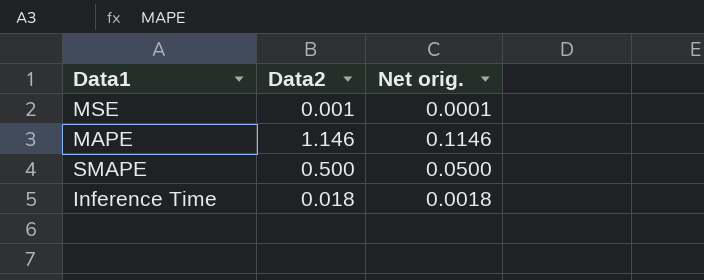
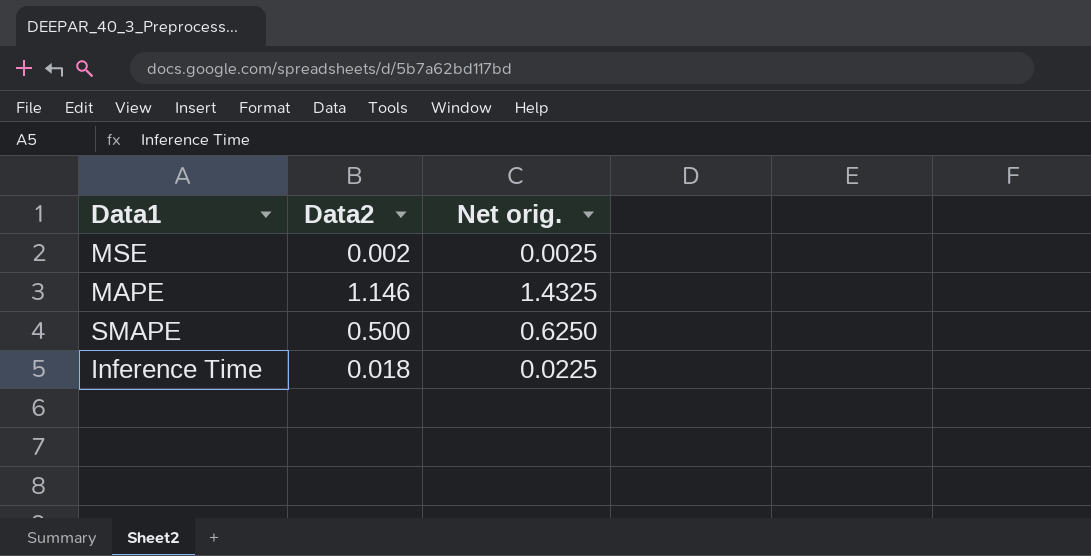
column Net orig. | formula: [Data2] * 0.1 -> [Data2] * 1.25
MSE | Data2: 0.001 -> 0.002

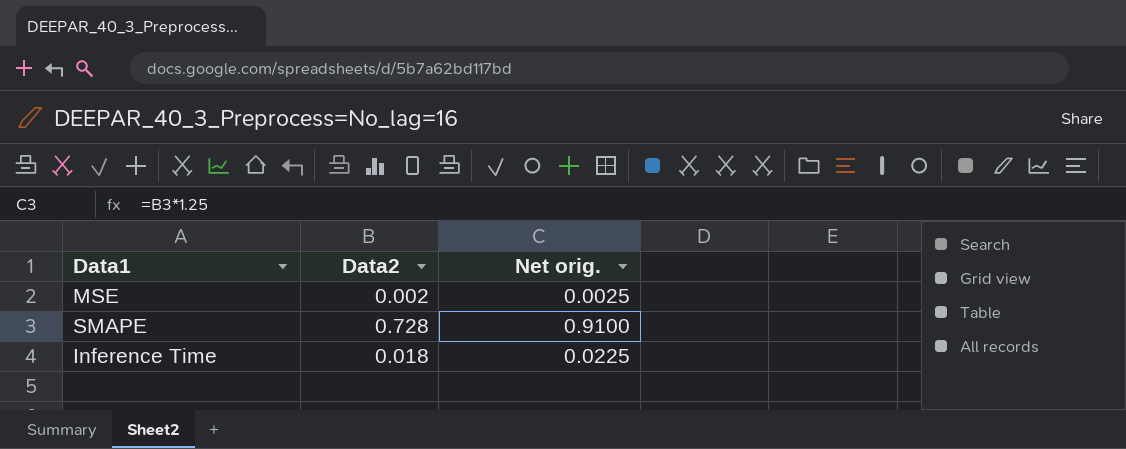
row MAPE: 1.146 | 1.4325 -> none
SMAPE | Data2: 0.500 -> 0.728
SMAPE | Net orig.: 0.6250 -> 0.9100

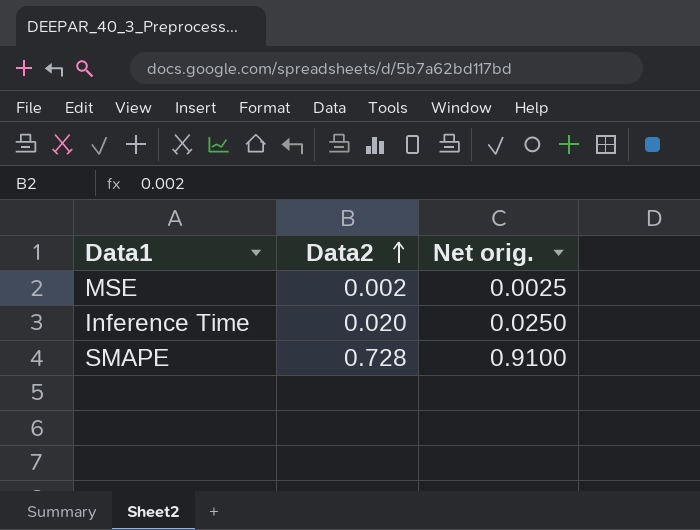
row order: none -> Data2 ascending
Inference Time | Data2: 0.018 -> 0.020
Inference Time | Net orig.: 0.0225 -> 0.0250

